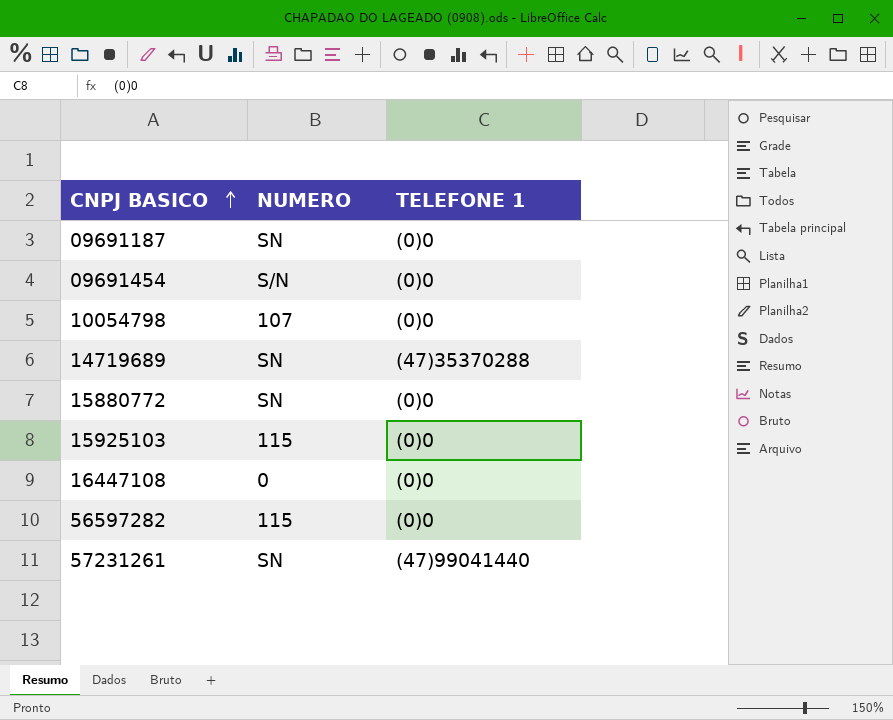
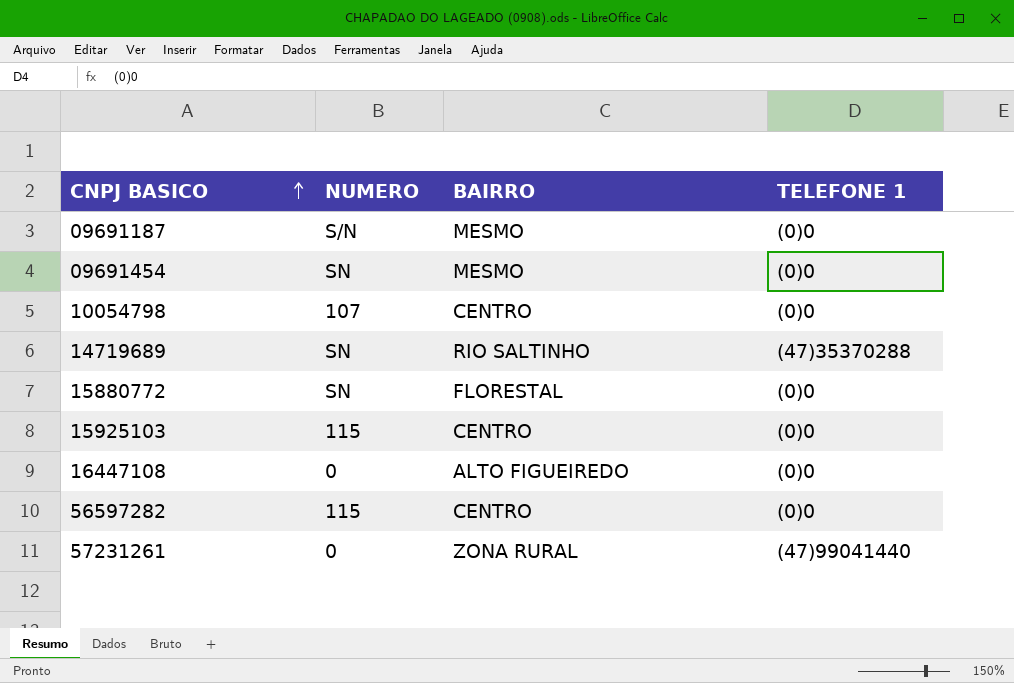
column BAIRRO | position: none -> 3
09691187 | NUMERO: SN -> S/N
09691454 | NUMERO: S/N -> SN
57231261 | NUMERO: SN -> 0

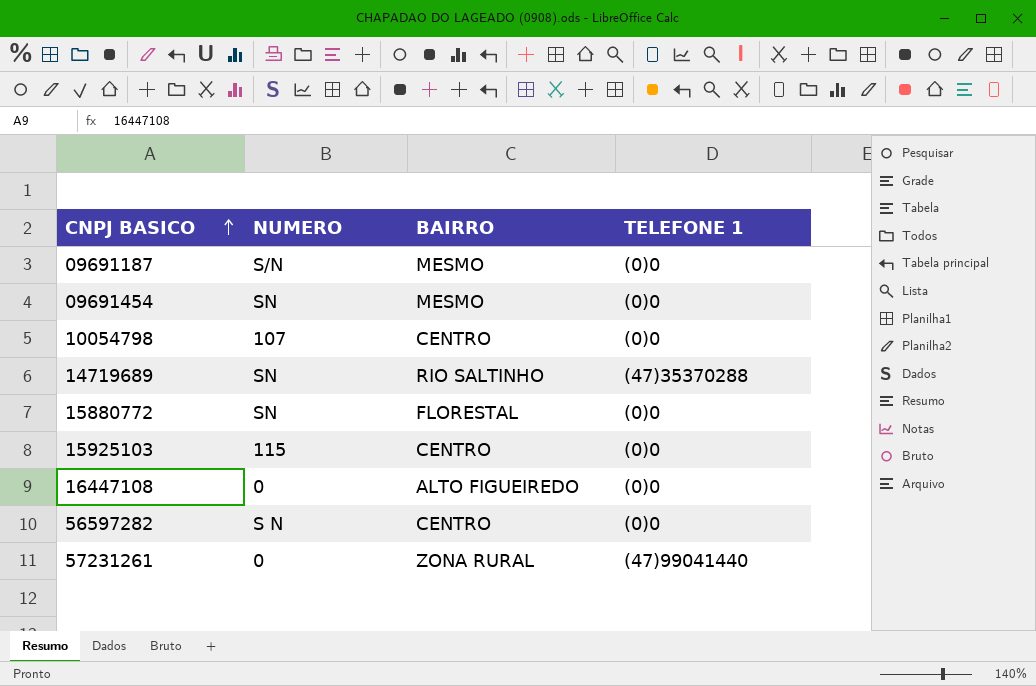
56597282 | NUMERO: 115 -> S N

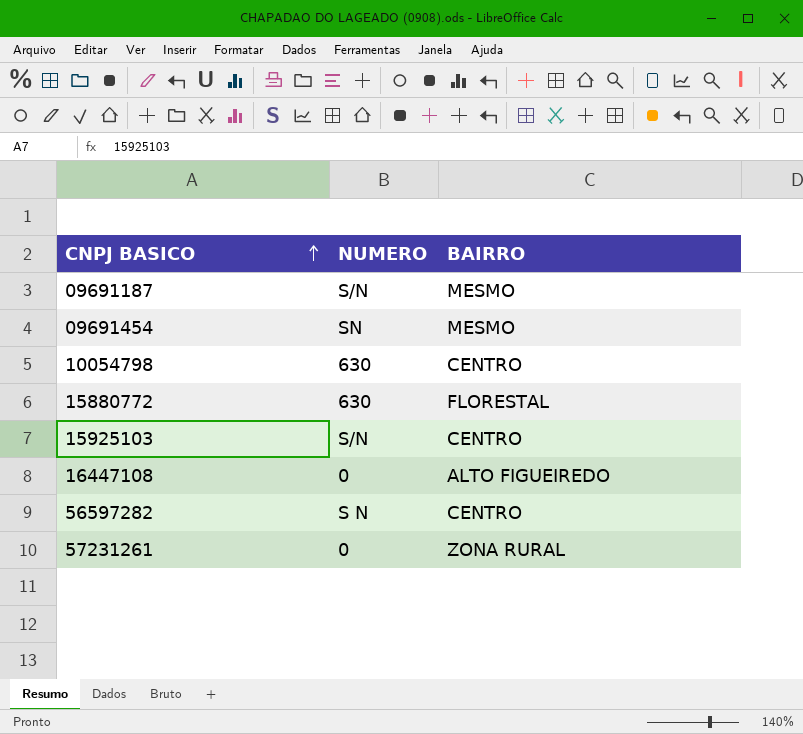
column TELEFONE 1 | position: 4 -> none
row 14719689: SN | RIO SALTINHO | (47)35370288 -> none
10054798 | NUMERO: 107 -> 630
15880772 | NUMERO: SN -> 630
15925103 | NUMERO: 115 -> S/N

